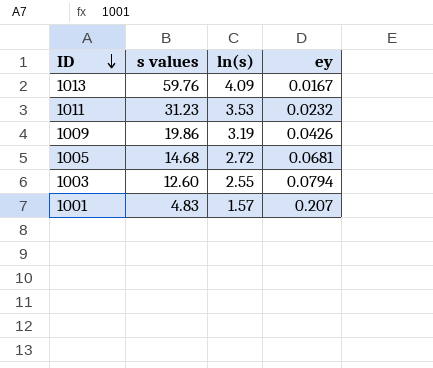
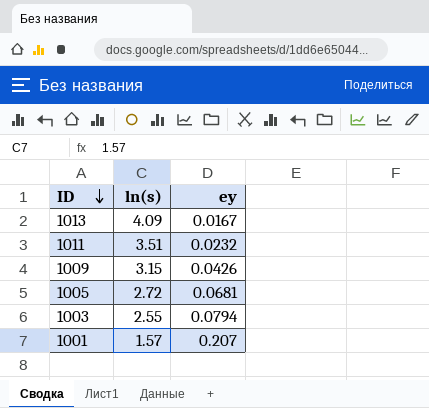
column s values | position: 2 -> none
1011 | ln(s): 3.53 -> 3.51
1009 | ln(s): 3.19 -> 3.15

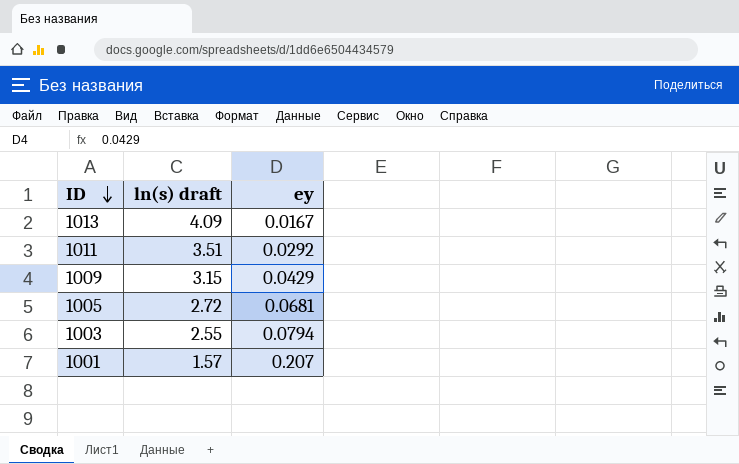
column name: ln(s) -> ln(s) draft
1011 | ey: 0.0232 -> 0.0292
1009 | ey: 0.0426 -> 0.0429

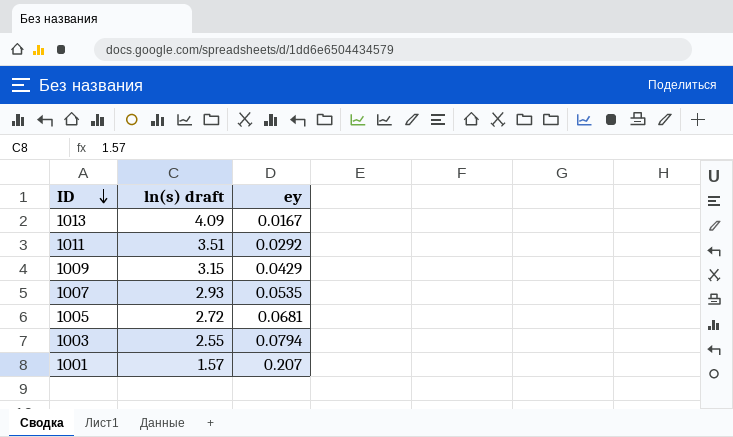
row 1007: none -> 2.93 | 0.0535

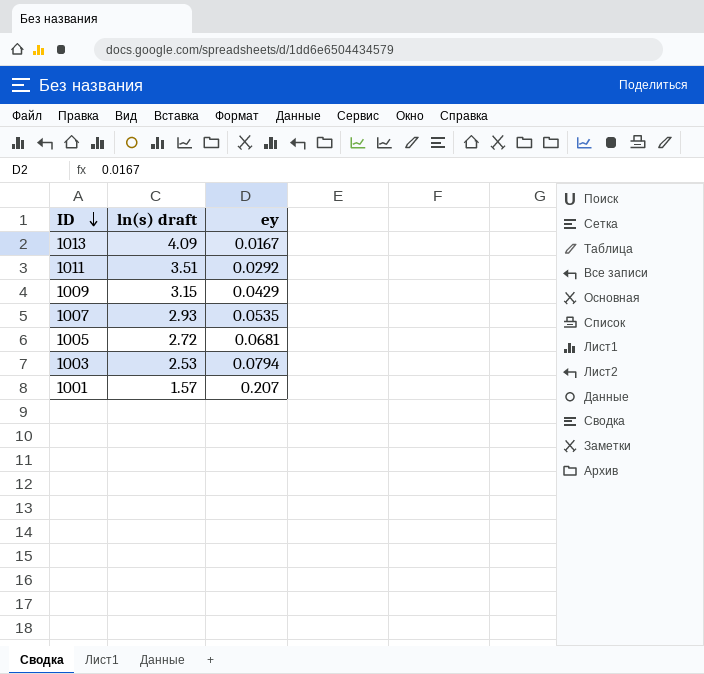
1003 | ln(s) draft: 2.55 -> 2.53

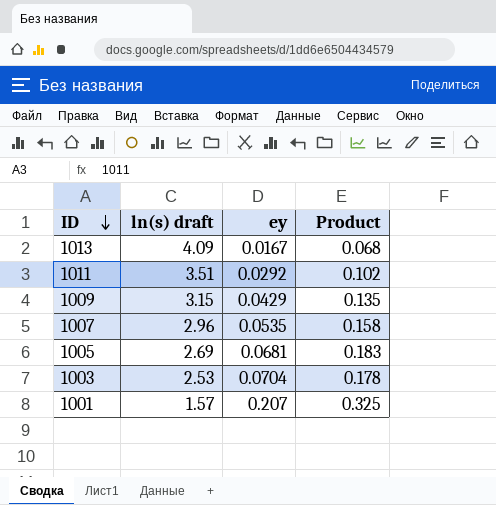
column Product | formula: none -> [ln(s) draft] * [ey]
1007 | ln(s) draft: 2.93 -> 2.96
1005 | ln(s) draft: 2.72 -> 2.69
1003 | ey: 0.0794 -> 0.0704

